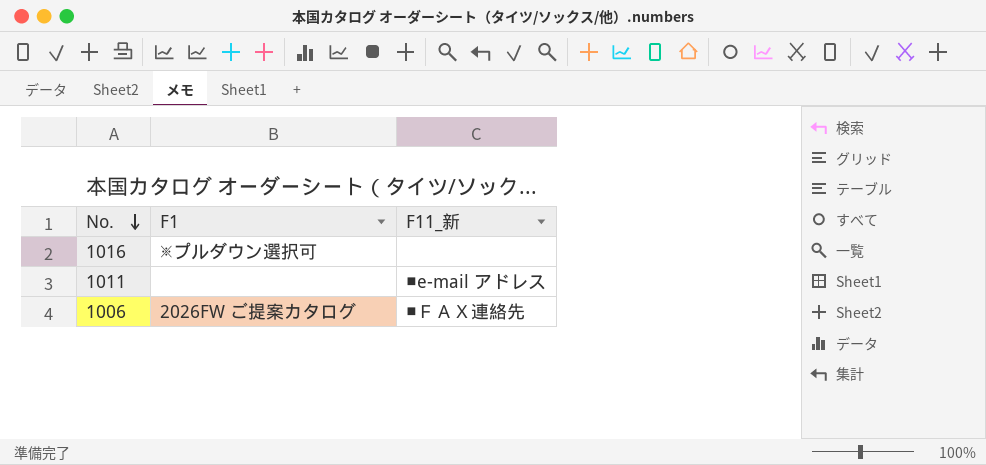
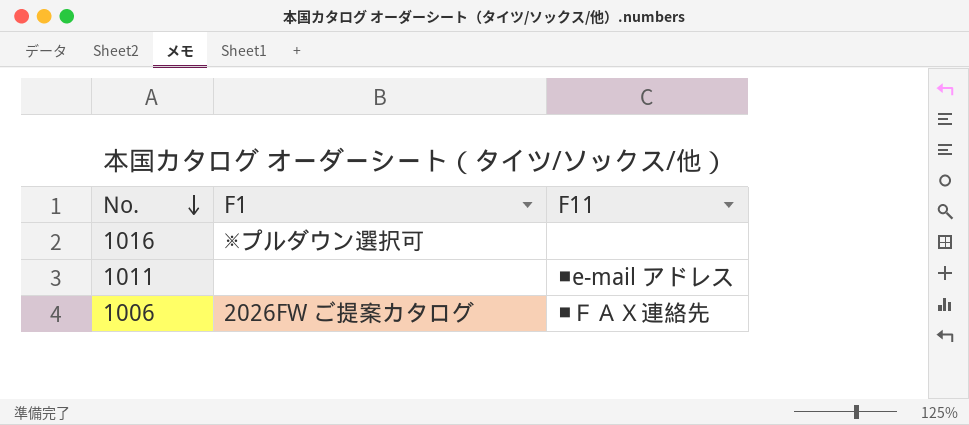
column name: F11_新 -> F11

